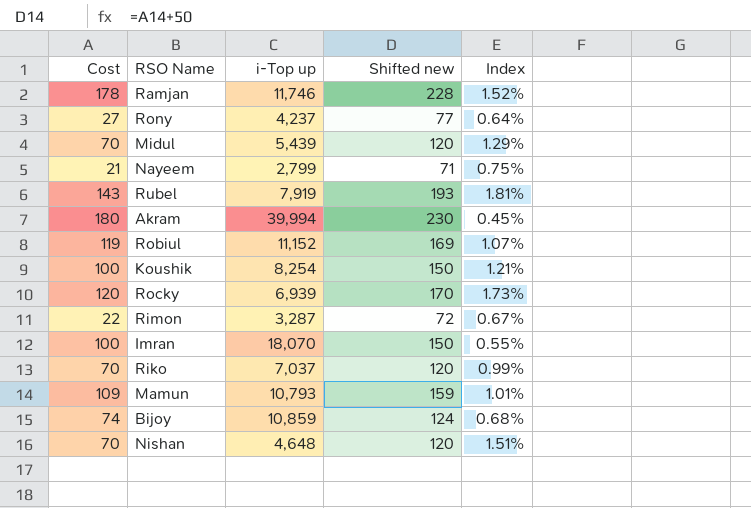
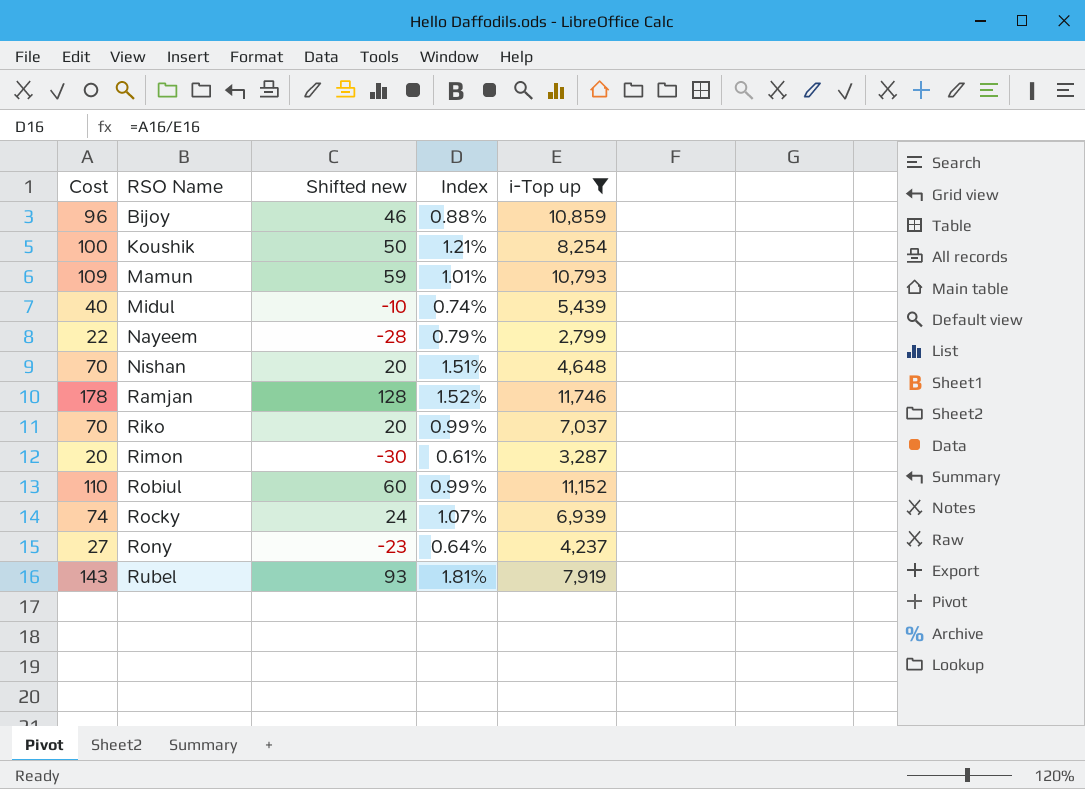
filter: none -> i-Top up <= 11,746
row order: none -> RSO Name ascending
column Shifted new | formula: [Cost] + 50 -> [Cost] - 50
column i-Top up | position: 3 -> 5
Bijoy | Cost: 74 -> 96
Bijoy | Index: 0.68% -> 0.88%
Midul | Cost: 70 -> 40
Midul | Index: 1.29% -> 0.74%
Nayeem | Cost: 21 -> 22
Nayeem | Index: 0.75% -> 0.79%
Rimon | Cost: 22 -> 20
Rimon | Index: 0.67% -> 0.61%
Robiul | Cost: 119 -> 110
Robiul | Index: 1.07% -> 0.99%
Rocky | Cost: 120 -> 74
Rocky | Index: 1.73% -> 1.07%

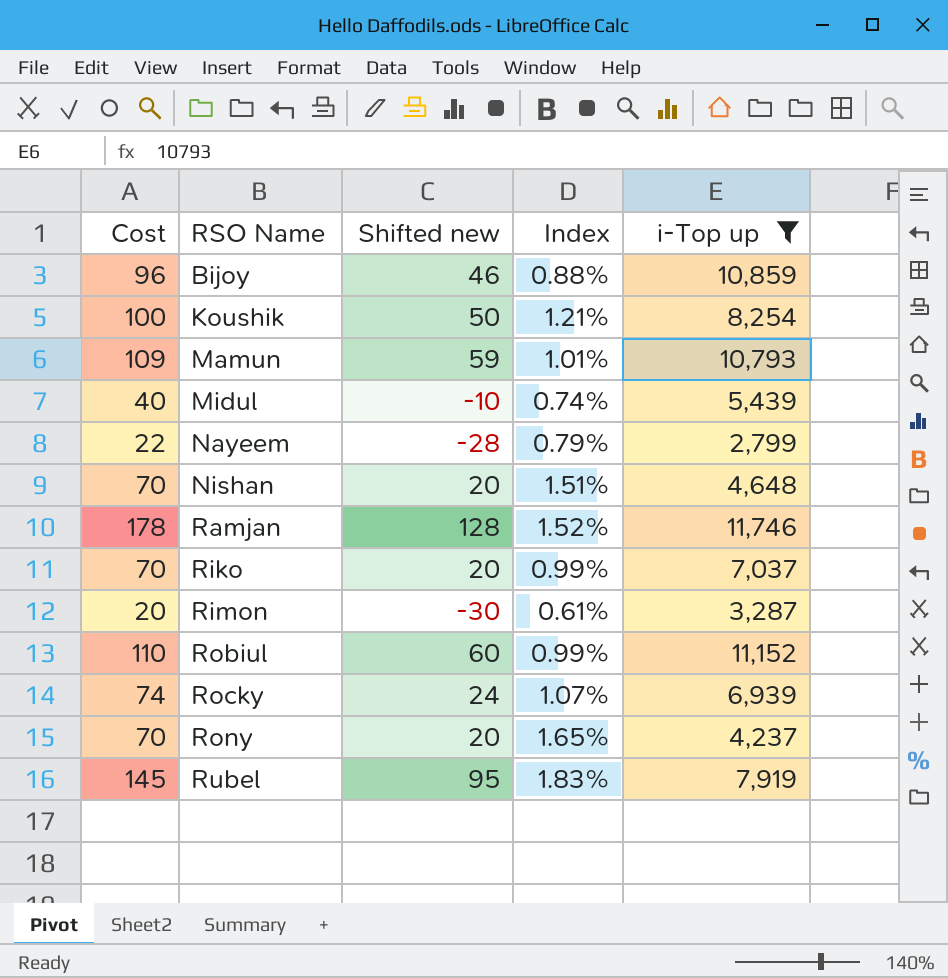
Rony | Cost: 27 -> 70
Rony | Shifted new: -23 -> 20
Rony | Index: 0.64% -> 1.65%
Rubel | Cost: 143 -> 145
Rubel | Shifted new: 93 -> 95
Rubel | Index: 1.81% -> 1.83%

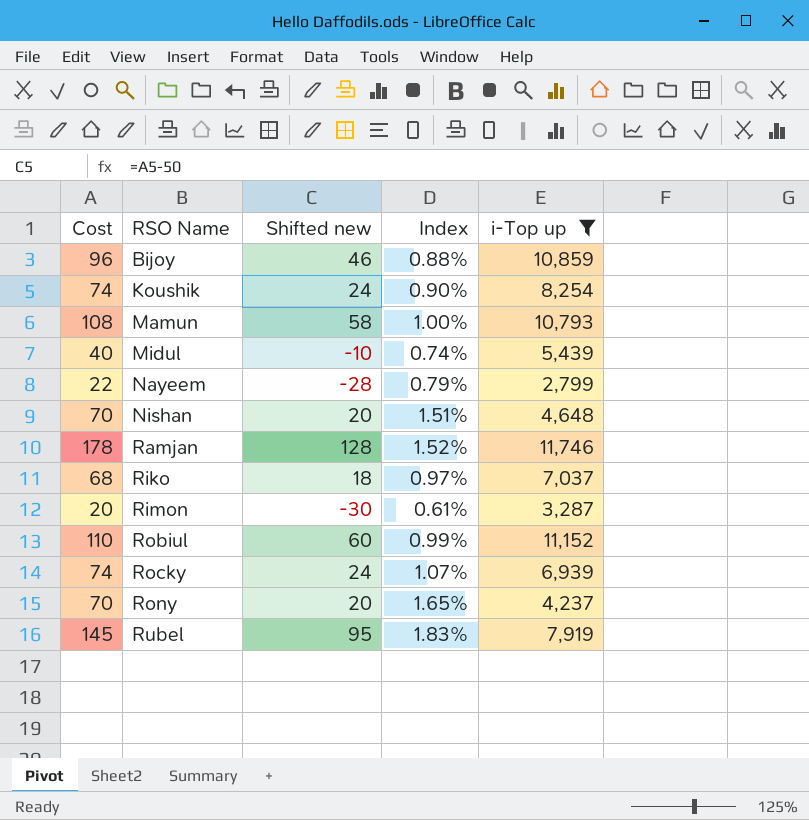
Koushik | Cost: 100 -> 74
Koushik | Shifted new: 50 -> 24
Koushik | Index: 1.21% -> 0.90%
Mamun | Cost: 109 -> 108
Mamun | Shifted new: 59 -> 58
Mamun | Index: 1.01% -> 1.00%
Riko | Cost: 70 -> 68
Riko | Shifted new: 20 -> 18
Riko | Index: 0.99% -> 0.97%

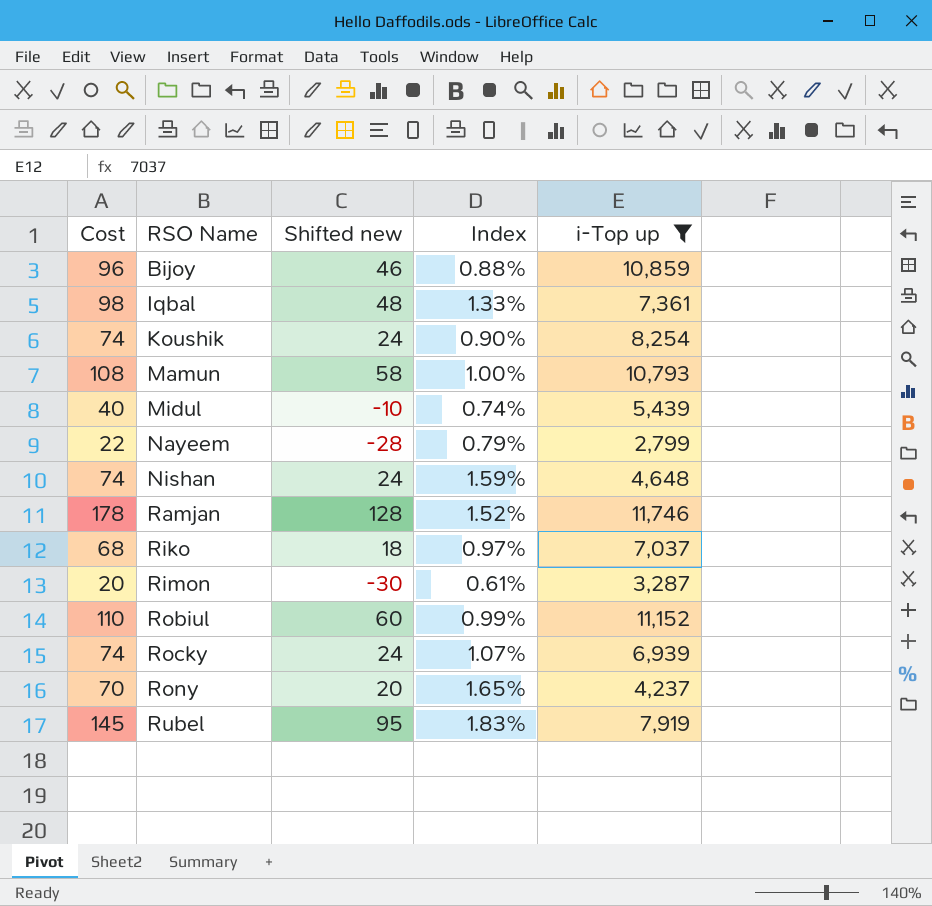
row Iqbal: none -> 98 | 48 | 1.33% | 7,361
Nishan | Cost: 70 -> 74
Nishan | Shifted new: 20 -> 24
Nishan | Index: 1.51% -> 1.59%

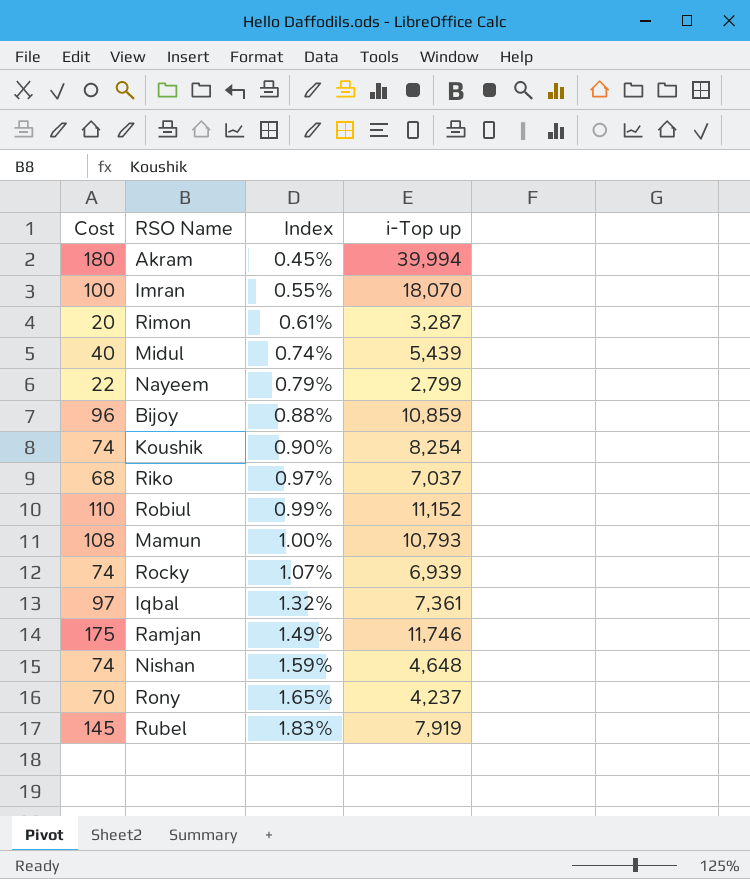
filter: i-Top up <= 11,746 -> none
row order: RSO Name ascending -> Index ascending
column Shifted new | formula: [Cost] - 50 -> none
Iqbal | Cost: 98 -> 97
Iqbal | Index: 1.33% -> 1.32%
Ramjan | Cost: 178 -> 175
Ramjan | Index: 1.52% -> 1.49%

